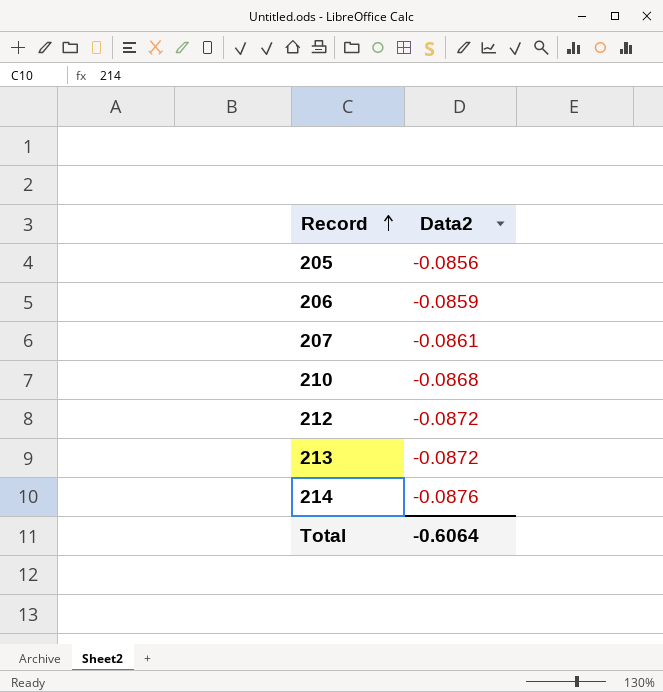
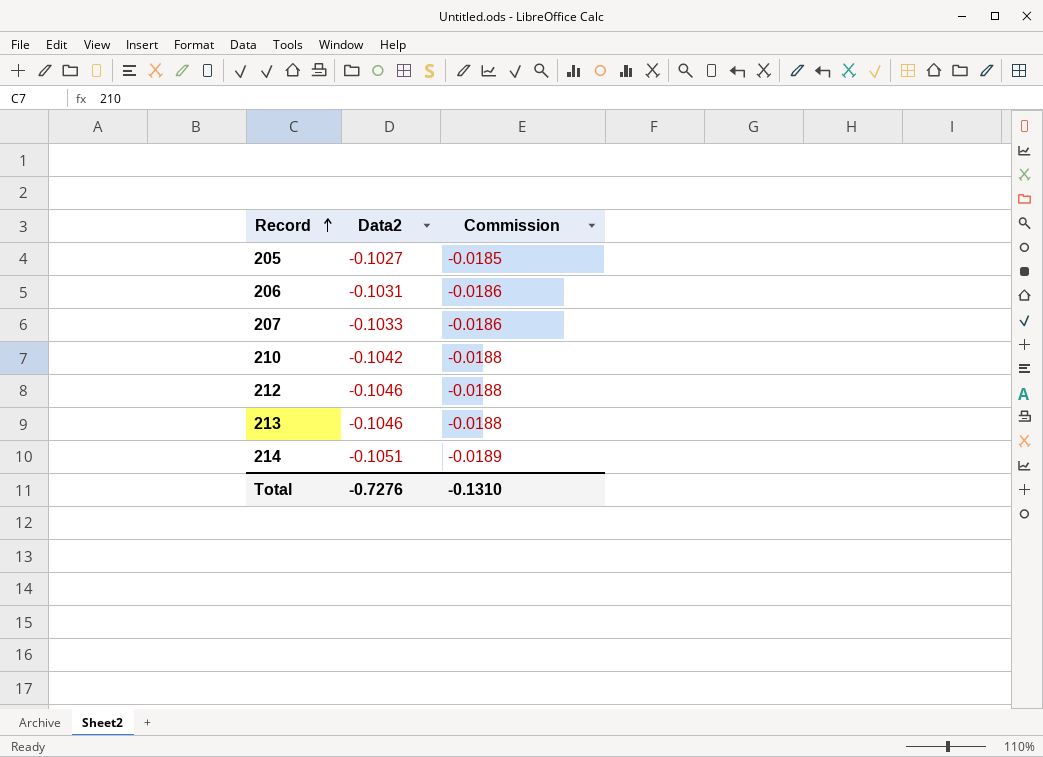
column Commission | formula: none -> [Data2] * 0.18
205 | Data2: -0.0856 -> -0.1027
206 | Data2: -0.0859 -> -0.1031
207 | Data2: -0.0861 -> -0.1033
210 | Data2: -0.0868 -> -0.1042
212 | Data2: -0.0872 -> -0.1046
213 | Data2: -0.0872 -> -0.1046
214 | Data2: -0.0876 -> -0.1051
Total | Data2: -0.6064 -> -0.7276

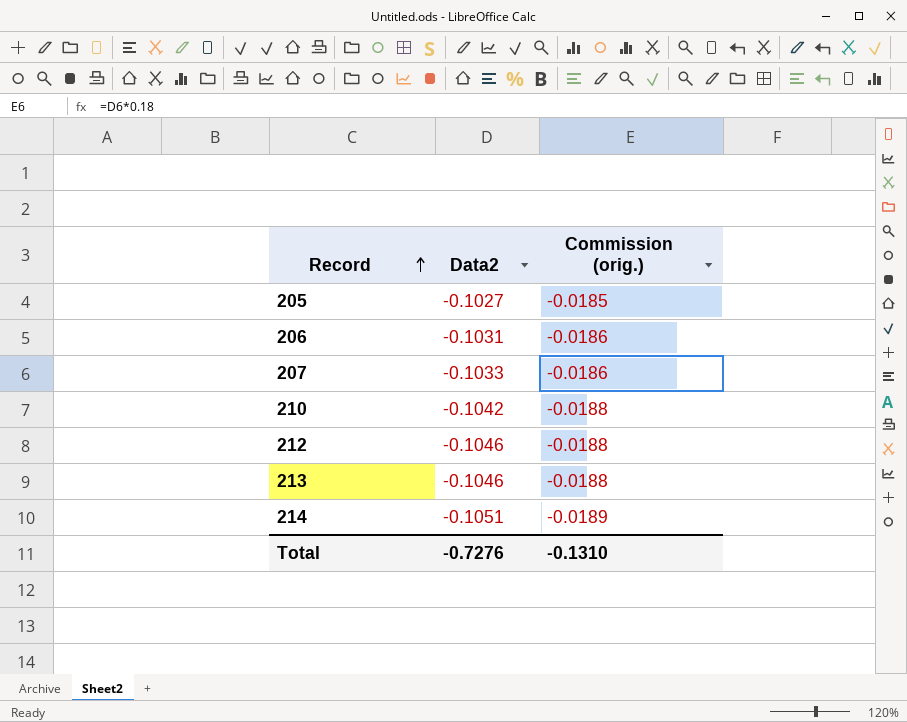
column name: Commission -> Commission (orig.)

